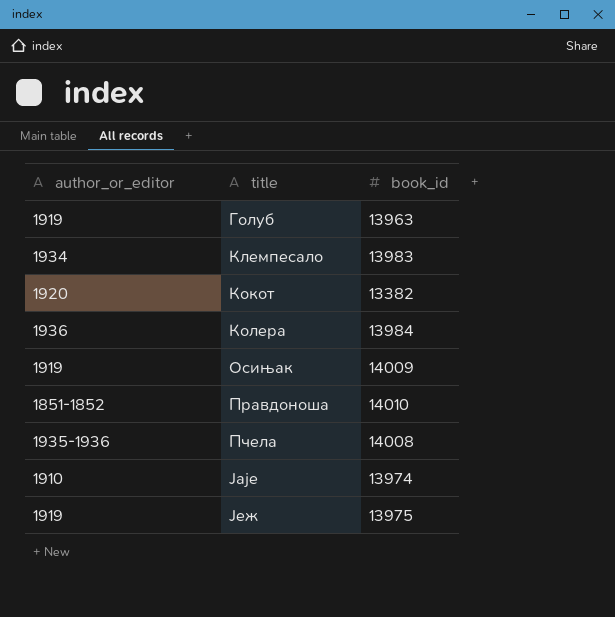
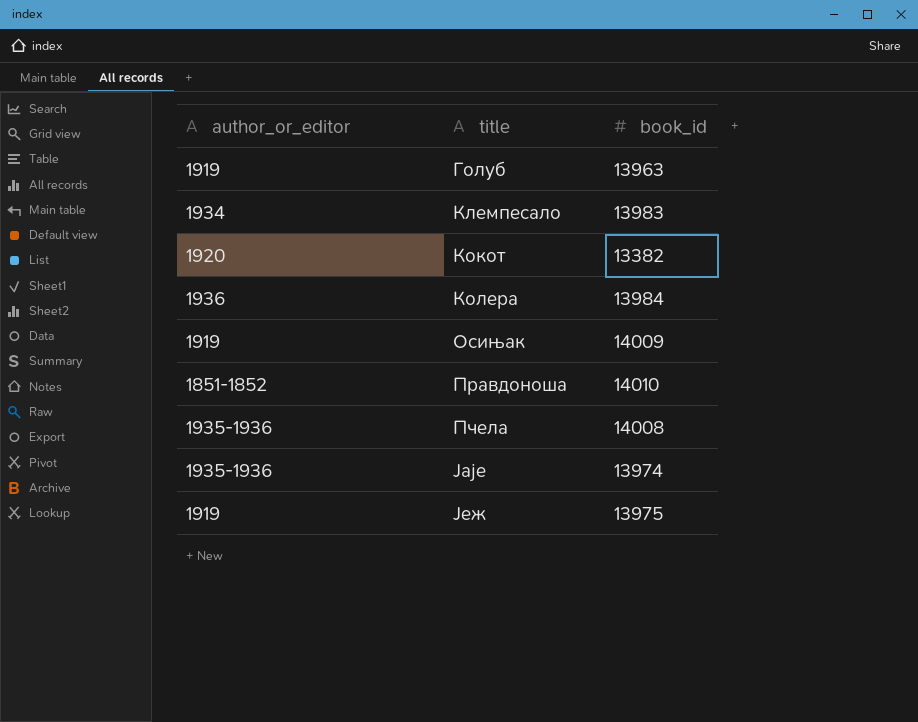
Јаје | author_or_editor: 1910 -> 1935-1936

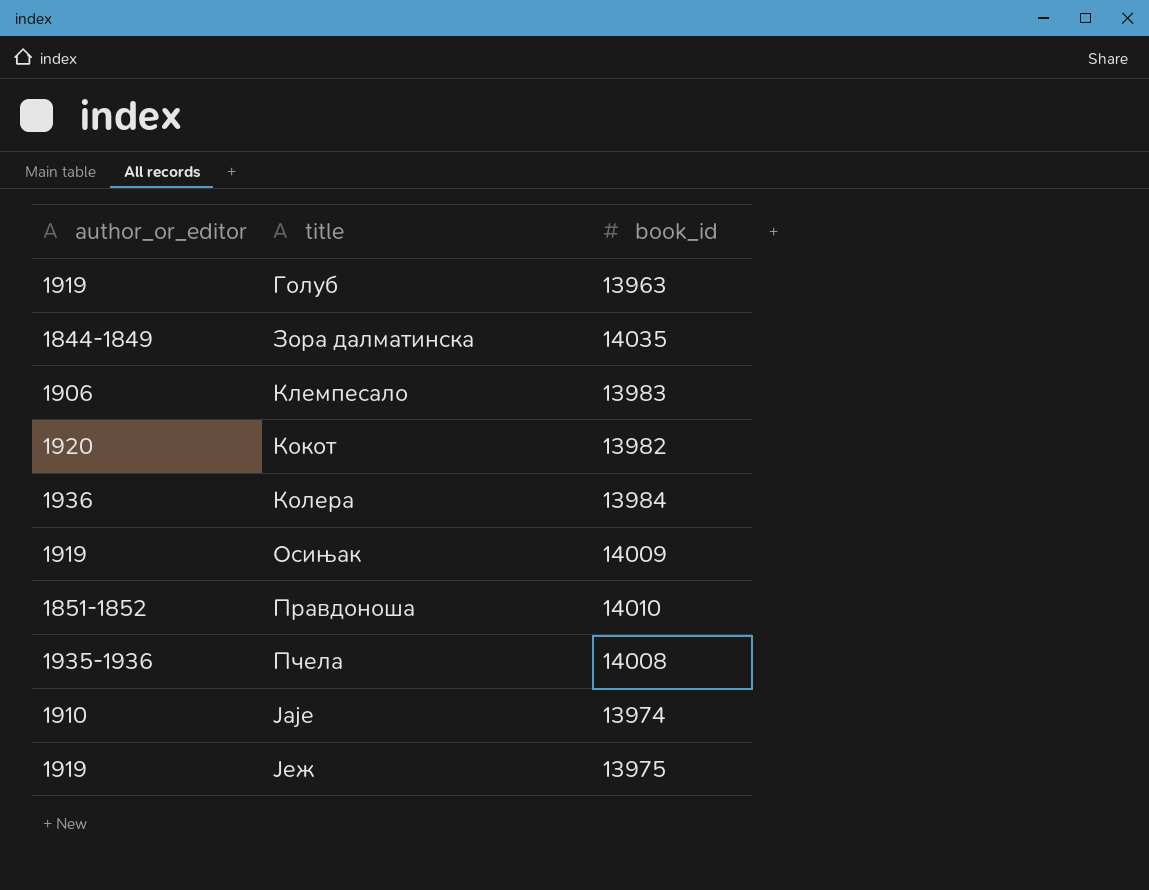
row Зора далматинска: none -> 1844-1849 | 14035
Клемпесало | author_or_editor: 1934 -> 1906
Кокот | book_id: 13382 -> 13982
Јаје | author_or_editor: 1935-1936 -> 1910

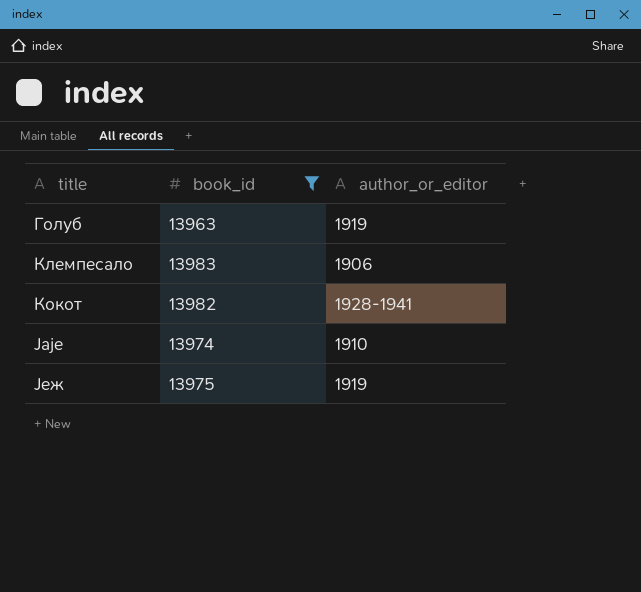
filter: none -> book_id <= 13983
column author_or_editor | position: 1 -> 3
Кокот | author_or_editor: 1920 -> 1928-1941

